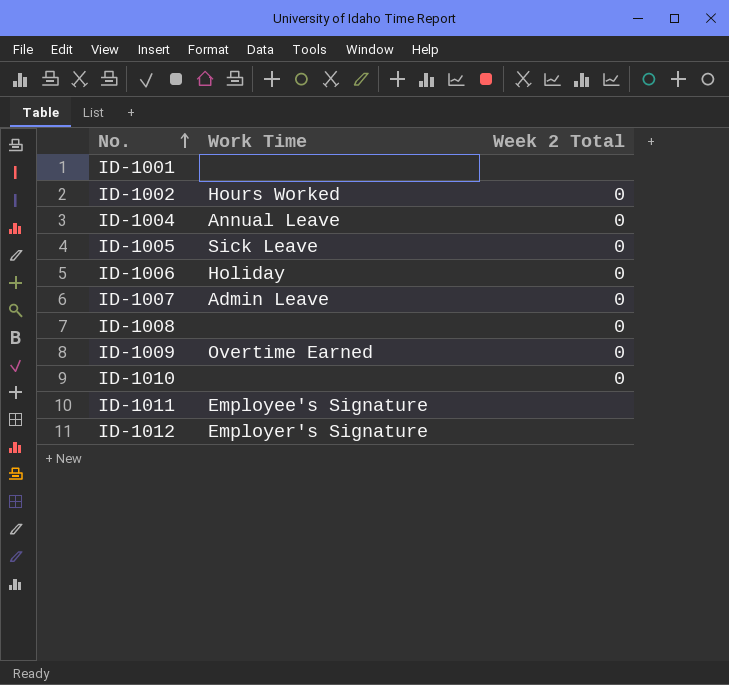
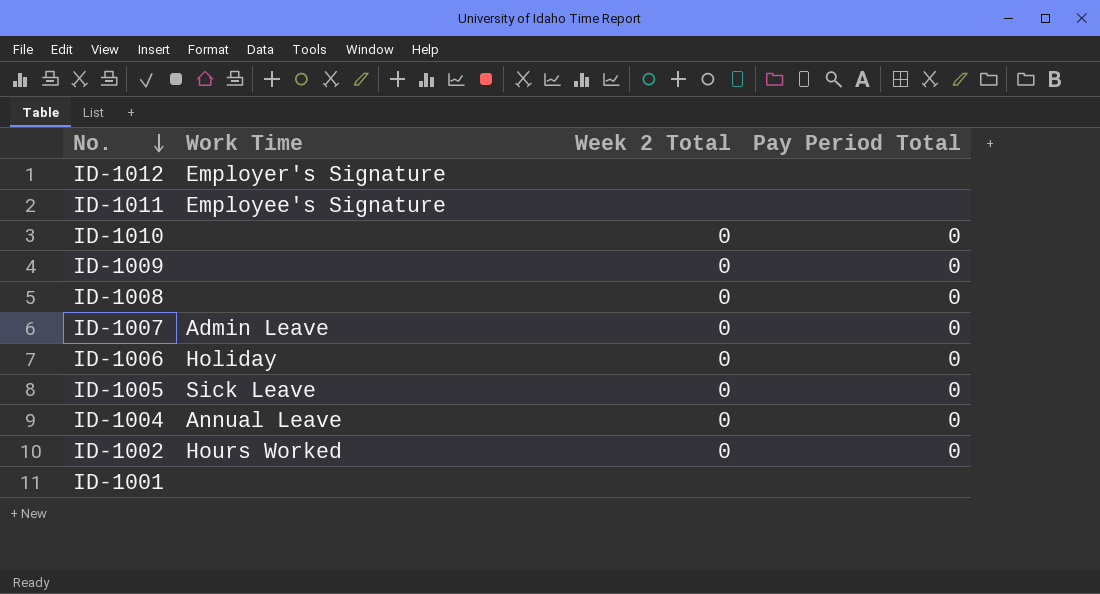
row order: No. ascending -> No. descending
column Pay Period Total | position: none -> 4
ID-1009 | Work Time: Overtime Earned -> none

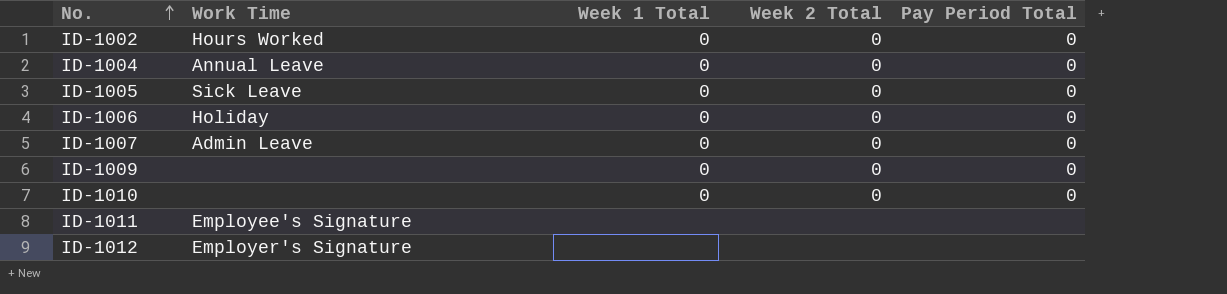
row order: No. descending -> No. ascending
column Week 1 Total | position: none -> 3
row ID-1008: none | 0 | 0 -> none
row ID-1001: none | none | none -> none

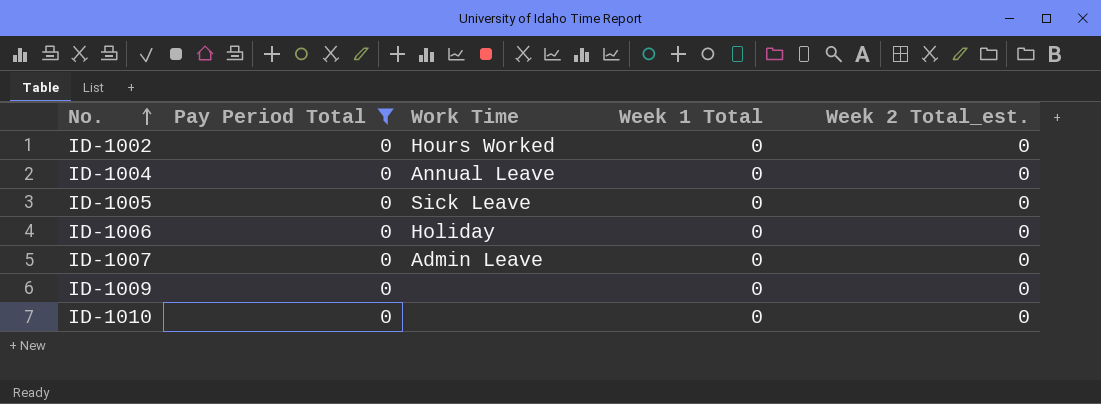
filter: none -> Pay Period Total = 0
column Pay Period Total | position: 5 -> 2
column name: Week 2 Total -> Week 2 Total_est.

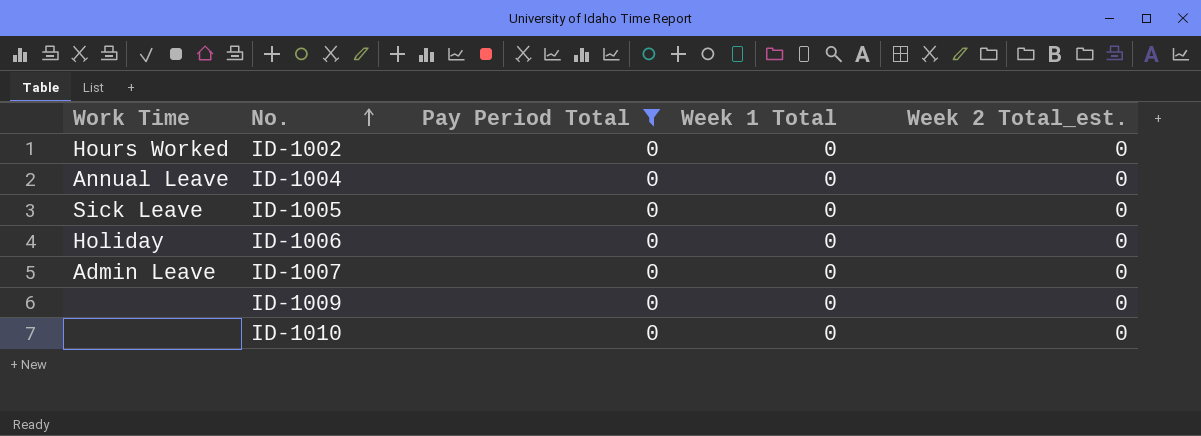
column Work Time | position: 3 -> 1

